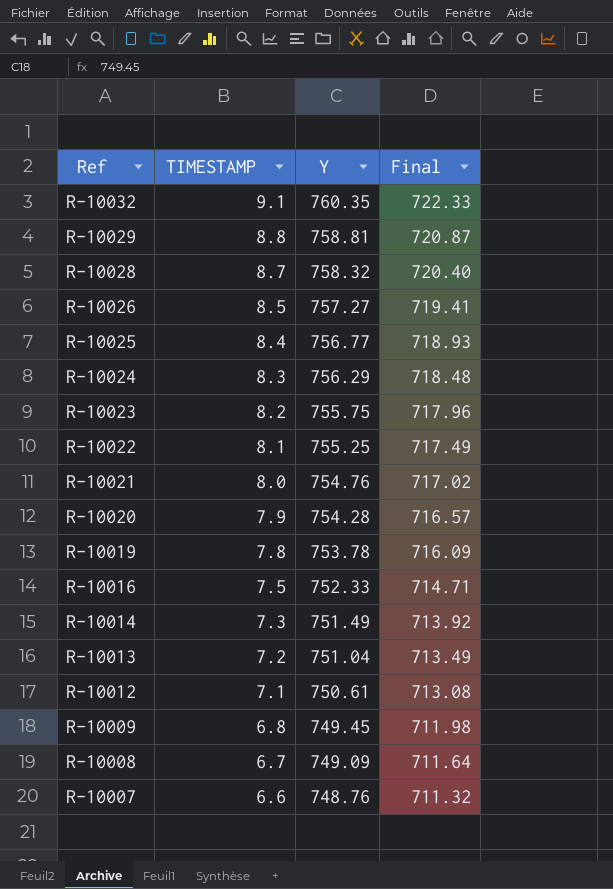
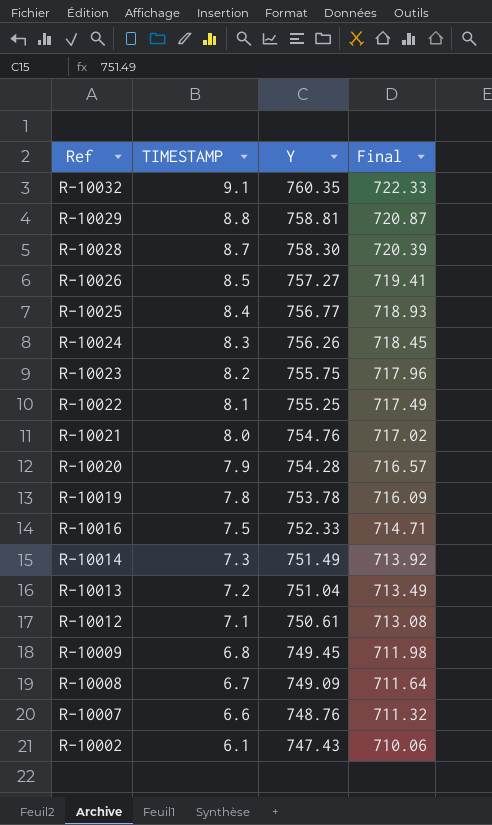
R-10028 | Y: 758.32 -> 758.30
R-10028 | Final: 720.40 -> 720.39
R-10024 | Y: 756.29 -> 756.26
R-10024 | Final: 718.48 -> 718.45
row R-10002: none -> 6.1 | 747.43 | 710.06

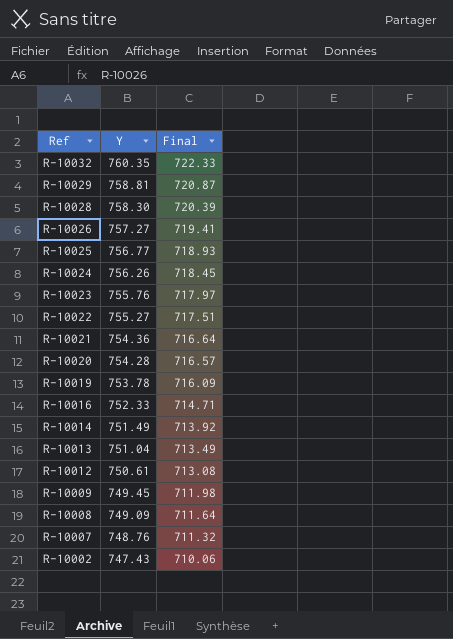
column TIMESTAMP | position: 2 -> none
R-10023 | Y: 755.75 -> 755.76
R-10023 | Final: 717.96 -> 717.97
R-10022 | Y: 755.25 -> 755.27
R-10022 | Final: 717.49 -> 717.51
R-10021 | Y: 754.76 -> 754.36
R-10021 | Final: 717.02 -> 716.64

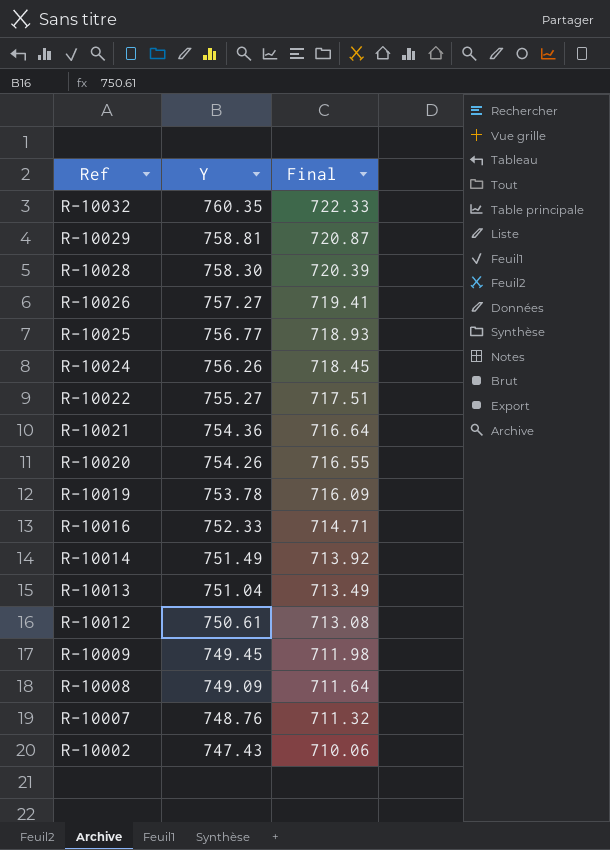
row R-10023: 755.76 | 717.97 -> none
R-10020 | Y: 754.28 -> 754.26
R-10020 | Final: 716.57 -> 716.55

